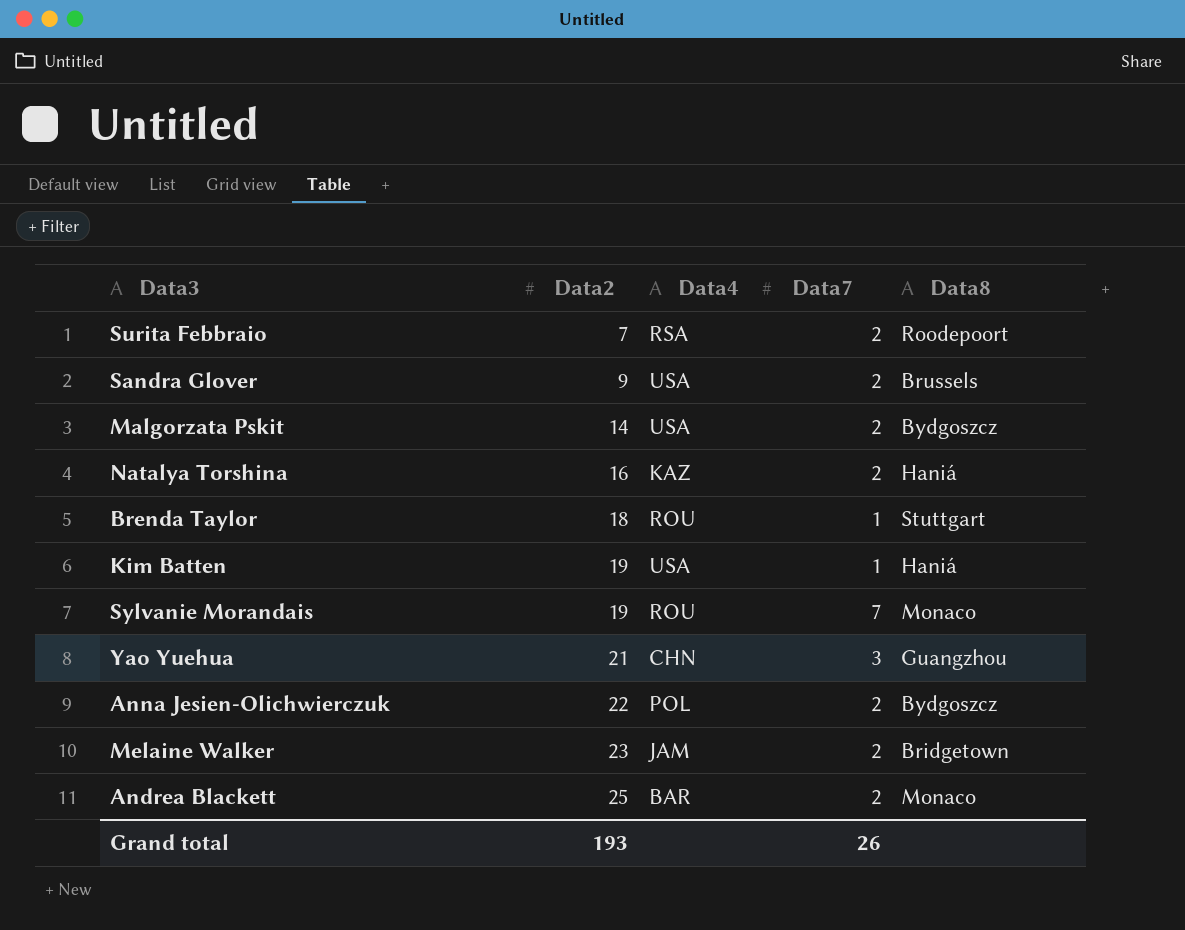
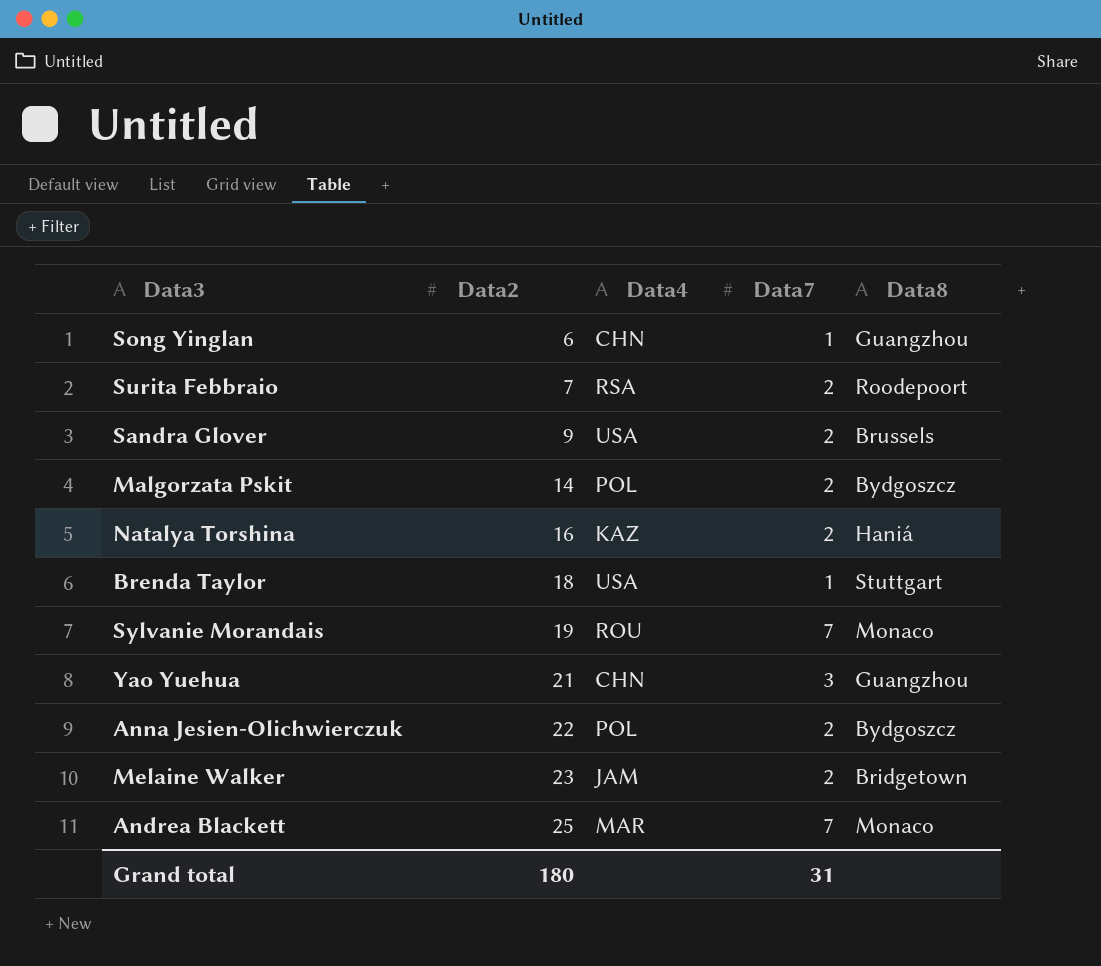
row Kim Batten: 19 | USA | 1 | Haniá -> none
row Song Yinglan: none -> 6 | CHN | 1 | Guangzhou
Malgorzata Pskit | Data4: USA -> POL
Brenda Taylor | Data4: ROU -> USA
Andrea Blackett | Data4: BAR -> MAR
Andrea Blackett | Data7: 2 -> 7
Grand total | Data2: 193 -> 180
Grand total | Data7: 26 -> 31

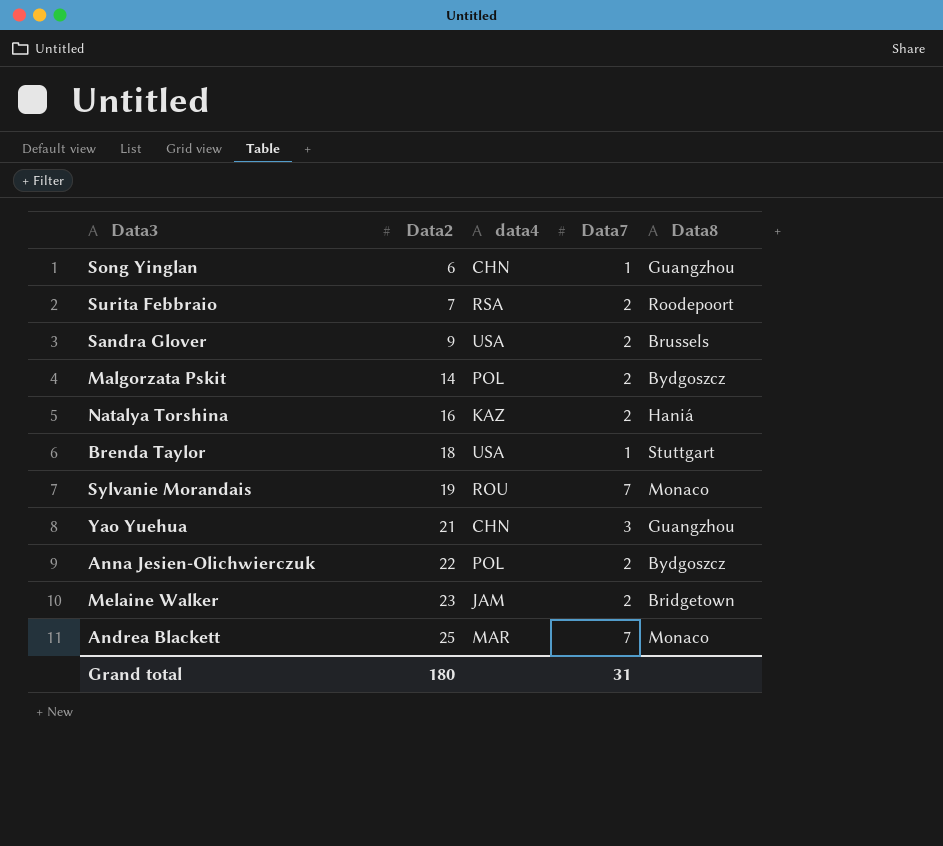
column name: Data4 -> data4

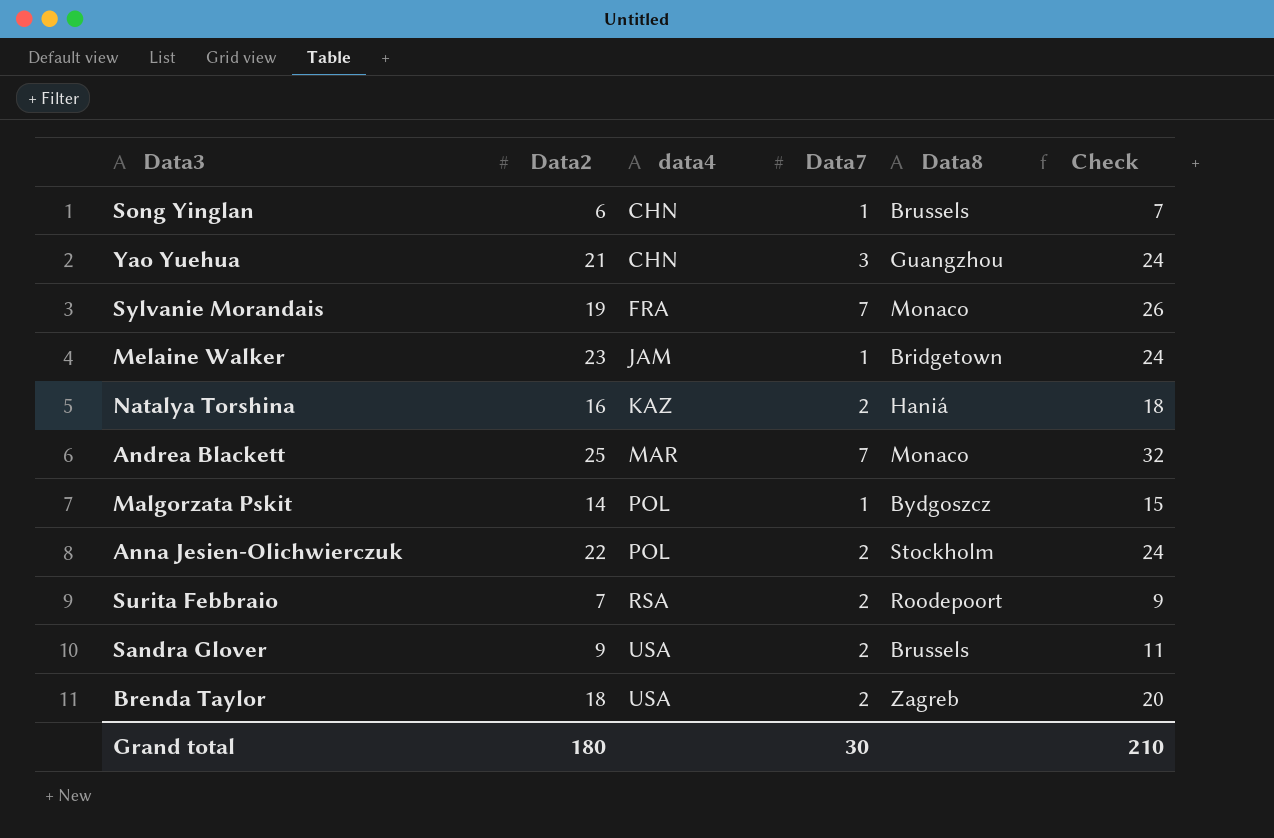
row order: Data2 ascending -> data4 ascending
column Check | formula: none -> [Data2] + [Data7]
Song Yinglan | Data8: Guangzhou -> Brussels
Sylvanie Morandais | data4: ROU -> FRA
Melaine Walker | Data7: 2 -> 1
Malgorzata Pskit | Data7: 2 -> 1
Anna Jesien-Olichwierczuk | Data8: Bydgoszcz -> Stockholm
Brenda Taylor | Data7: 1 -> 2
Brenda Taylor | Data8: Stuttgart -> Zagreb
Grand total | Data7: 31 -> 30

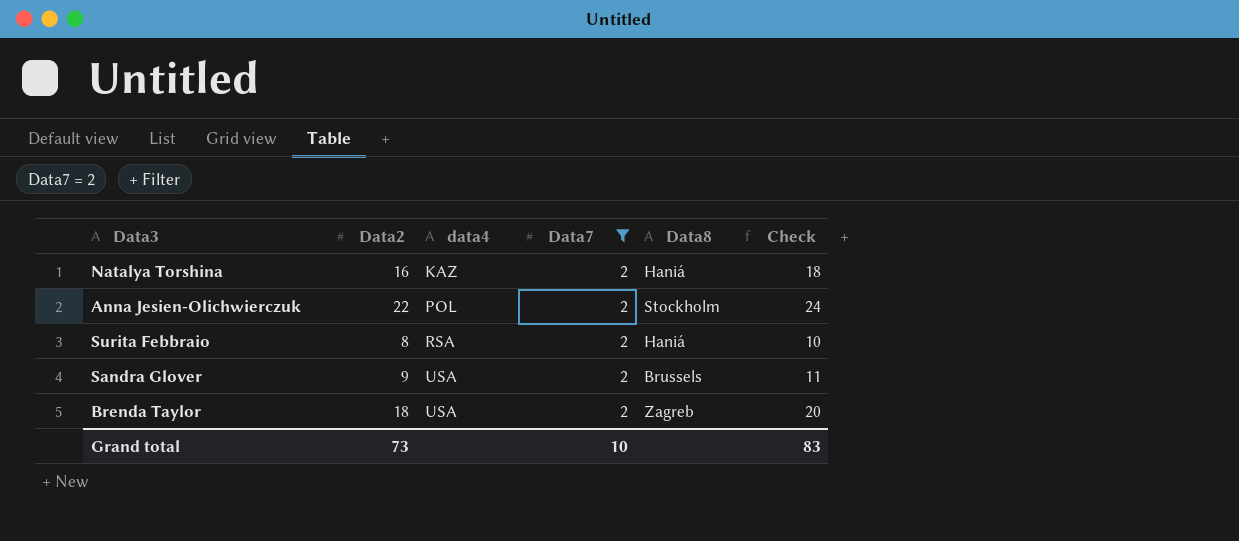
filter: none -> Data7 = 2
Surita Febbraio | Data2: 7 -> 8
Surita Febbraio | Data8: Roodepoort -> Haniá
Surita Febbraio | Check: 9 -> 10
Grand total | Data2: 180 -> 73
Grand total | Data7: 30 -> 10
Grand total | Check: 210 -> 83

